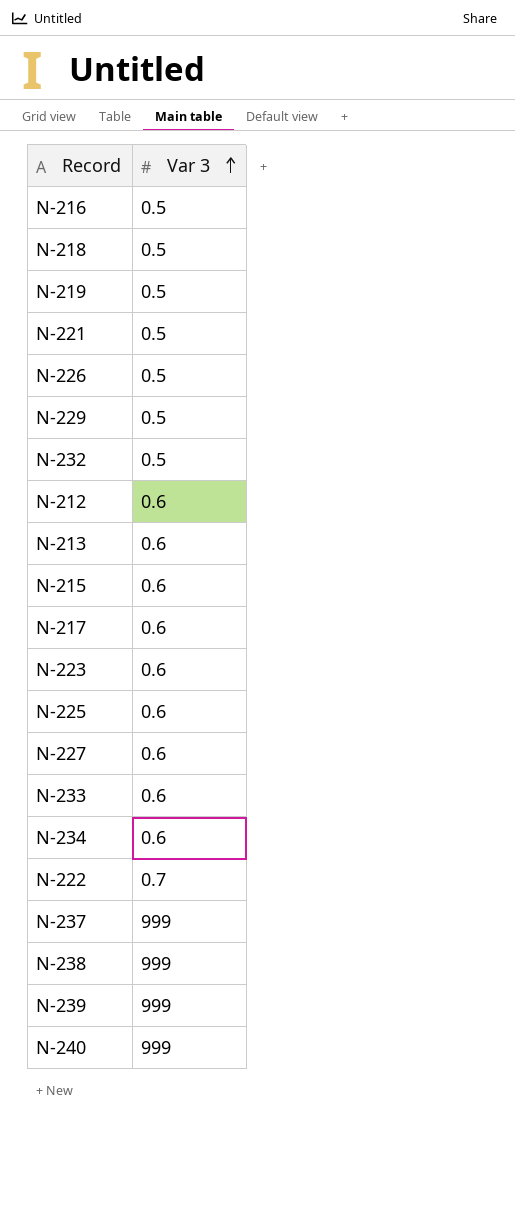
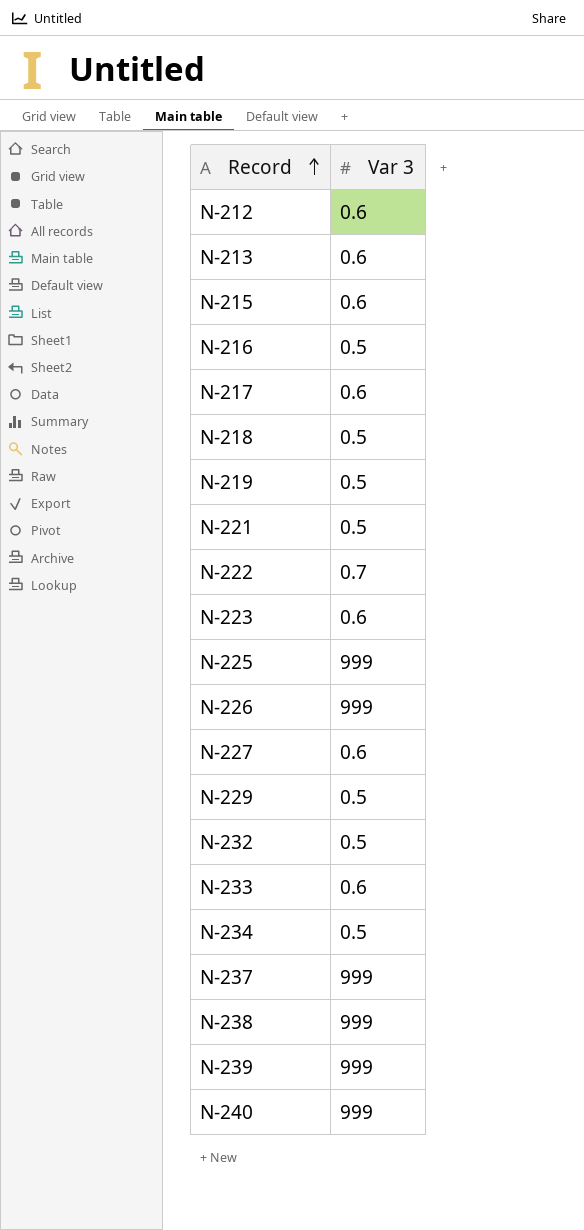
row order: Var 3 ascending -> Record ascending
N-225 | Var 3: 0.6 -> 999
N-226 | Var 3: 0.5 -> 999
N-234 | Var 3: 0.6 -> 0.5

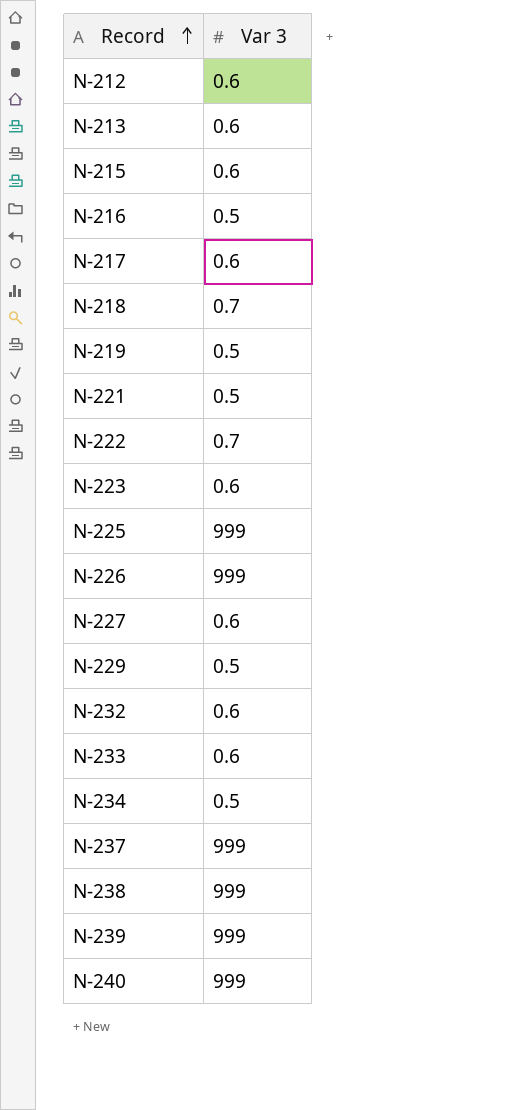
N-218 | Var 3: 0.5 -> 0.7
N-232 | Var 3: 0.5 -> 0.6

